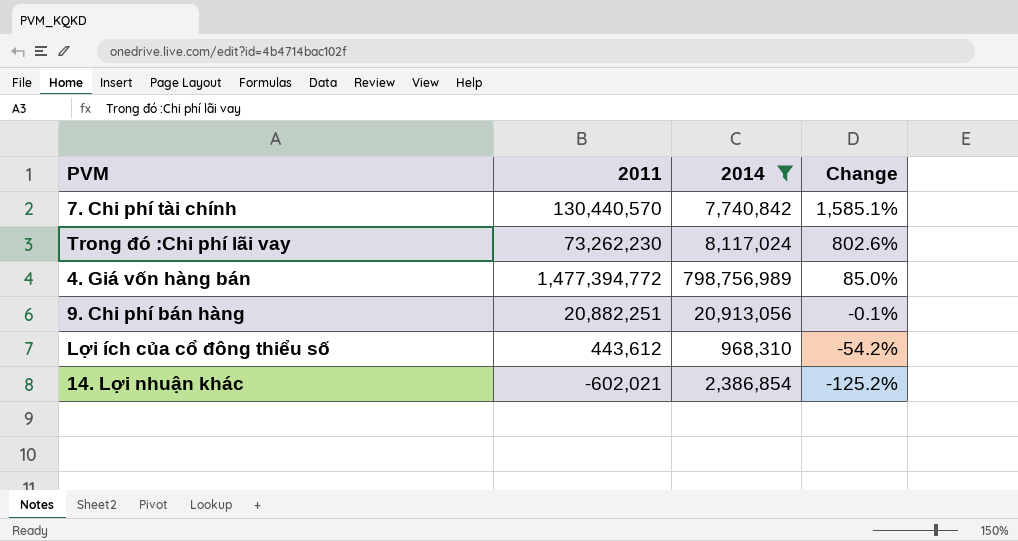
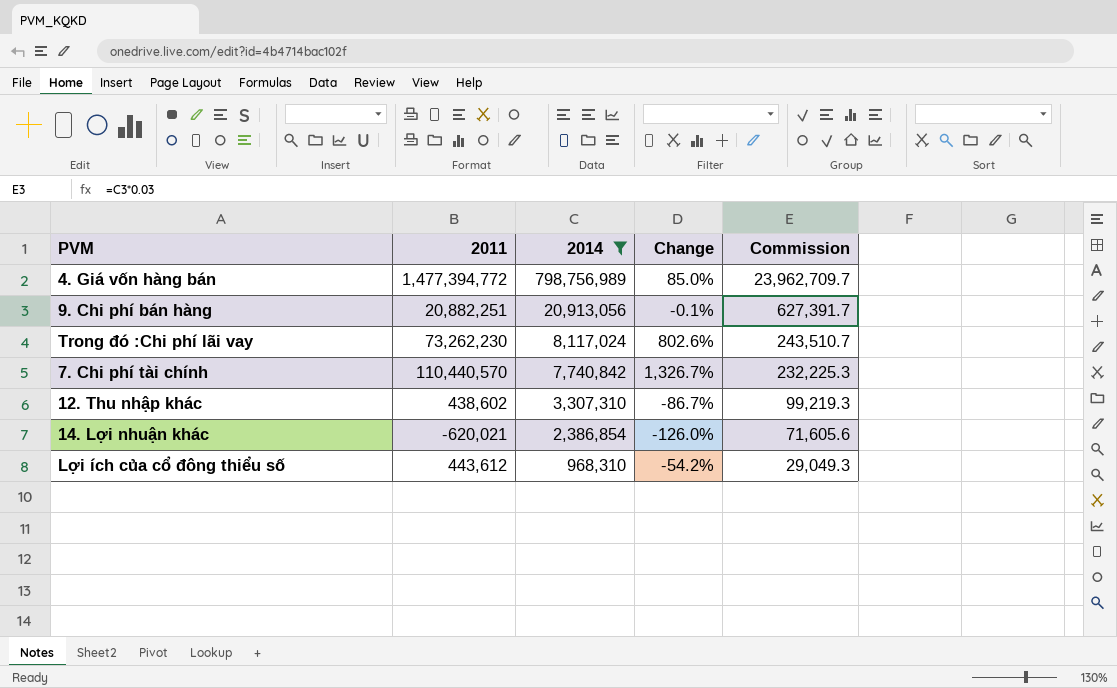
row order: Change descending -> 2014 descending
column Commission | formula: none -> [2014] * 0.03
7. Chi phí tài chính | 2011: 130,440,570 -> 110,440,570
7. Chi phí tài chính | Change: 1,585.1% -> 1,326.7%
row 12. Thu nhập khác: none -> 438,602 | 3,307,310 | -86.7% | 99,219.3
14. Lợi nhuận khác | 2011: -602,021 -> -620,021
14. Lợi nhuận khác | Change: -125.2% -> -126.0%

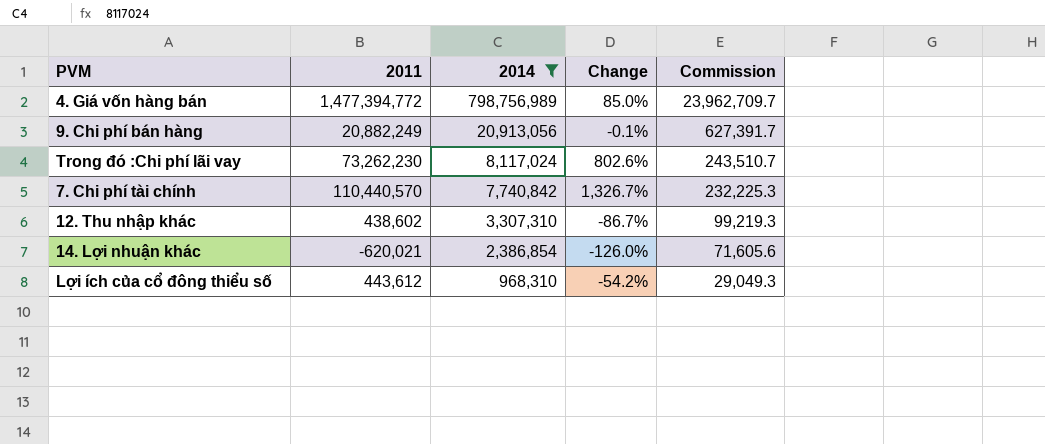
9. Chi phí bán hàng | 2011: 20,882,251 -> 20,882,249

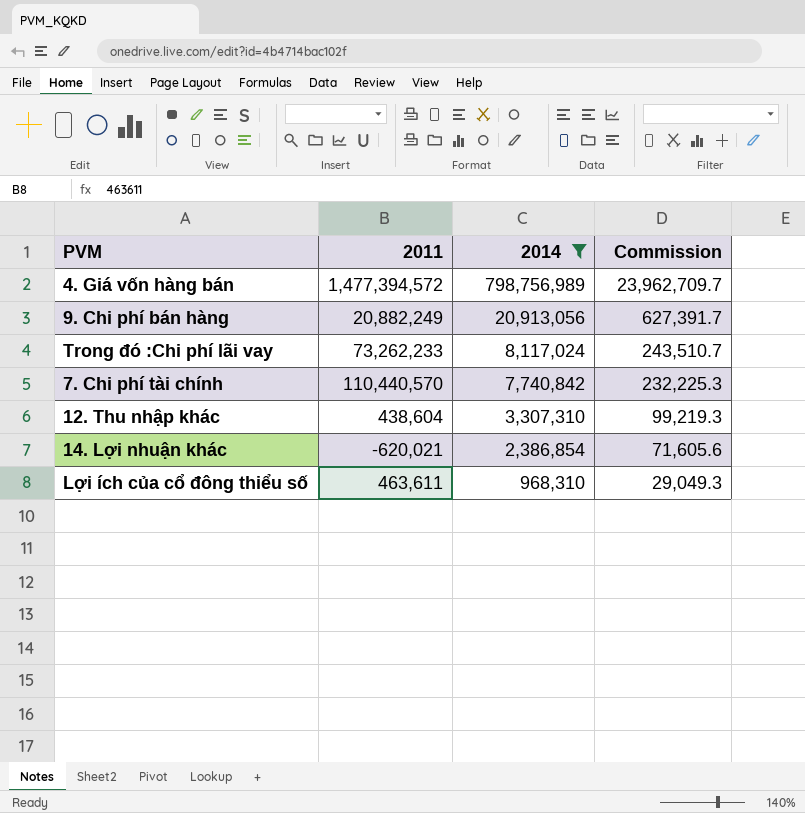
column Change | formula: ([2011] - [2014]) / [2014] -> none
4. Giá vốn hàng bán | 2011: 1,477,394,772 -> 1,477,394,572
Trong đó :Chi phí lãi vay | 2011: 73,262,230 -> 73,262,233
12. Thu nhập khác | 2011: 438,602 -> 438,604
Lợi ích của cổ đông thiểu số | 2011: 443,612 -> 463,611

